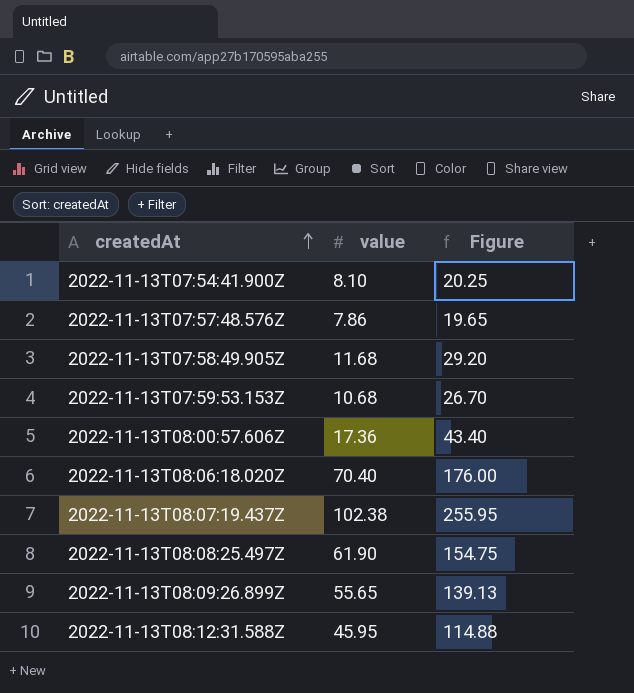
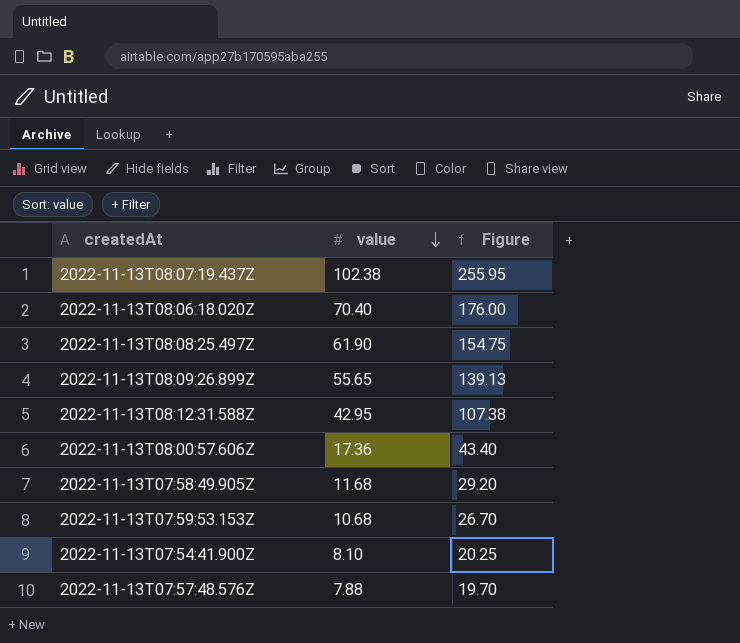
row order: createdAt ascending -> value descending
2022-11-13T08:12:31.588Z | value: 45.95 -> 42.95
2022-11-13T08:12:31.588Z | Figure: 114.88 -> 107.38
2022-11-13T07:57:48.576Z | value: 7.86 -> 7.88
2022-11-13T07:57:48.576Z | Figure: 19.65 -> 19.70

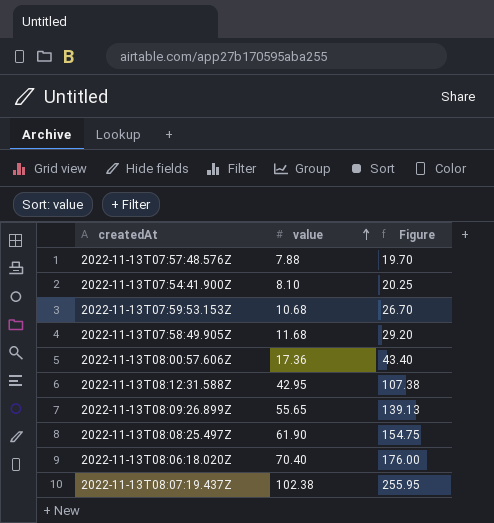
row order: value descending -> value ascending

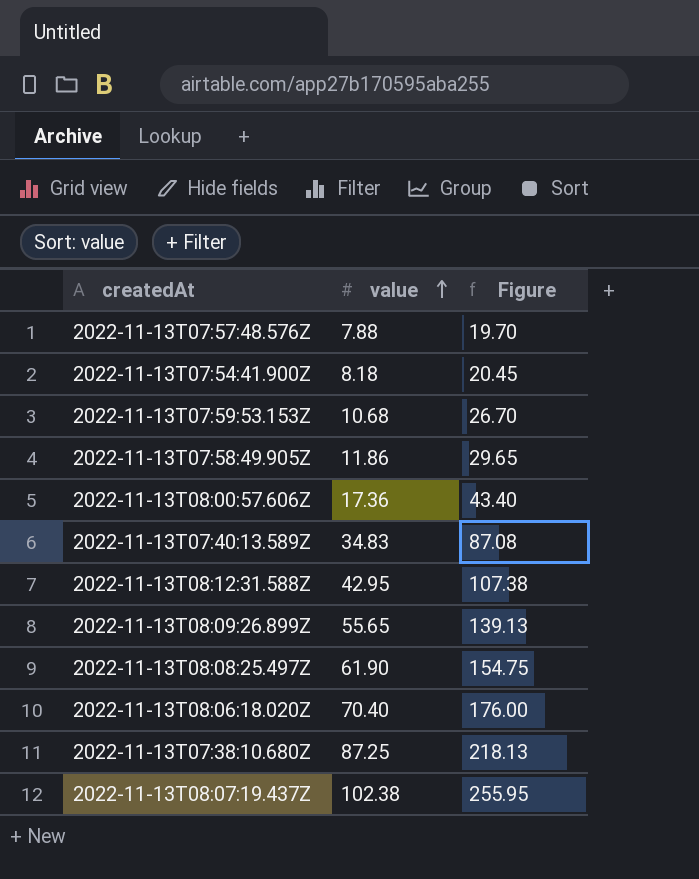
2022-11-13T07:54:41.900Z | value: 8.10 -> 8.18
2022-11-13T07:54:41.900Z | Figure: 20.25 -> 20.45
2022-11-13T07:58:49.905Z | value: 11.68 -> 11.86
2022-11-13T07:58:49.905Z | Figure: 29.20 -> 29.65
row 2022-11-13T07:40:13.589Z: none -> 34.83 | 87.08
row 2022-11-13T07:38:10.680Z: none -> 87.25 | 218.13

